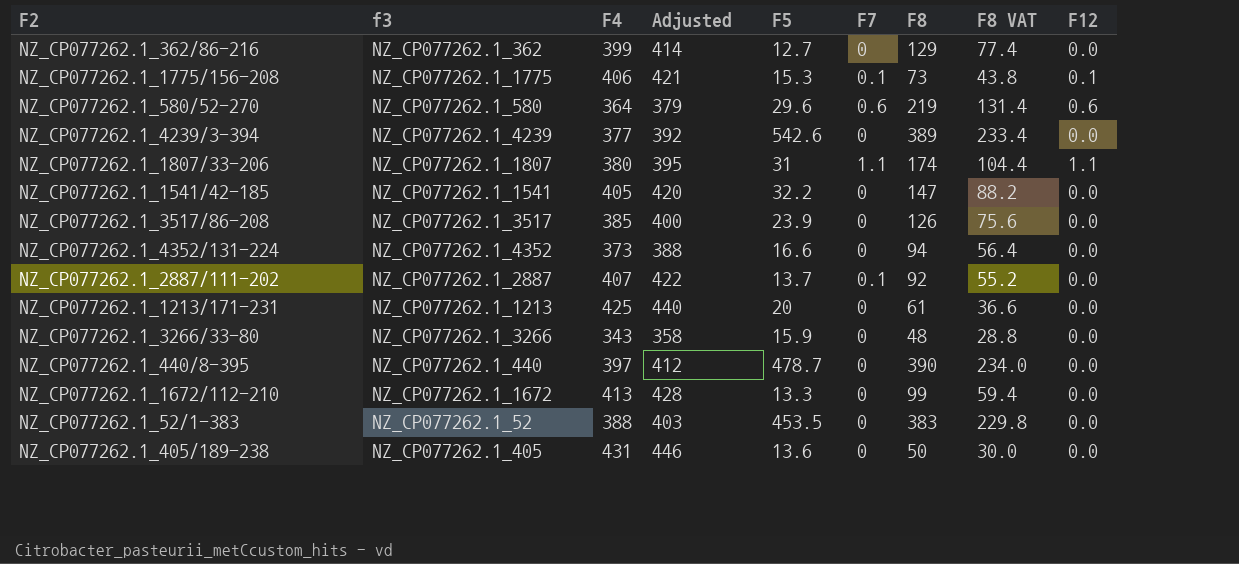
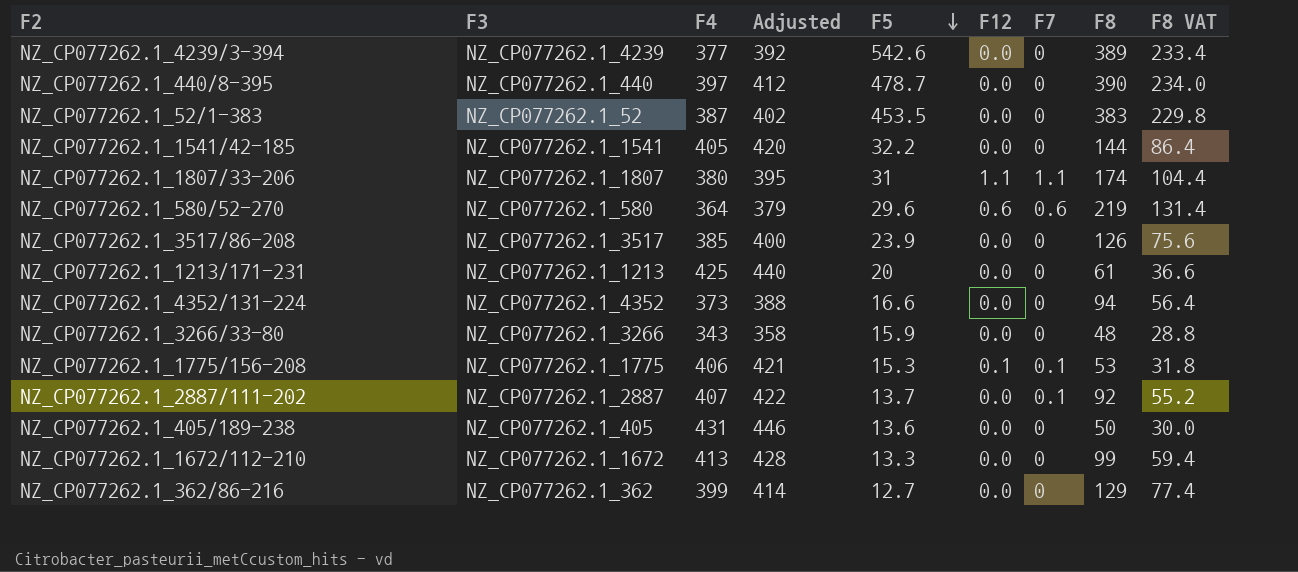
row order: none -> F5 descending
column name: f3 -> F3
column F12 | position: 9 -> 6
NZ_CP077262.1_52/1-383 | F4: 388 -> 387
NZ_CP077262.1_52/1-383 | Adjusted: 403 -> 402
NZ_CP077262.1_1541/42-185 | F8: 147 -> 144
NZ_CP077262.1_1541/42-185 | F8 VAT: 88.2 -> 86.4
NZ_CP077262.1_1775/156-208 | F8: 73 -> 53
NZ_CP077262.1_1775/156-208 | F8 VAT: 43.8 -> 31.8

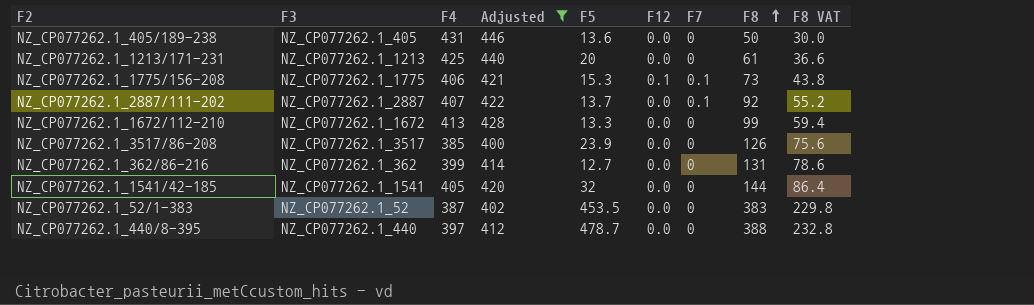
filter: none -> Adjusted >= 400
row order: F5 descending -> F8 ascending
NZ_CP077262.1_1775/156-208 | F8: 53 -> 73
NZ_CP077262.1_1775/156-208 | F8 VAT: 31.8 -> 43.8
NZ_CP077262.1_362/86-216 | F8: 129 -> 131
NZ_CP077262.1_362/86-216 | F8 VAT: 77.4 -> 78.6
NZ_CP077262.1_1541/42-185 | F5: 32.2 -> 32
NZ_CP077262.1_440/8-395 | F8: 390 -> 388
NZ_CP077262.1_440/8-395 | F8 VAT: 234.0 -> 232.8

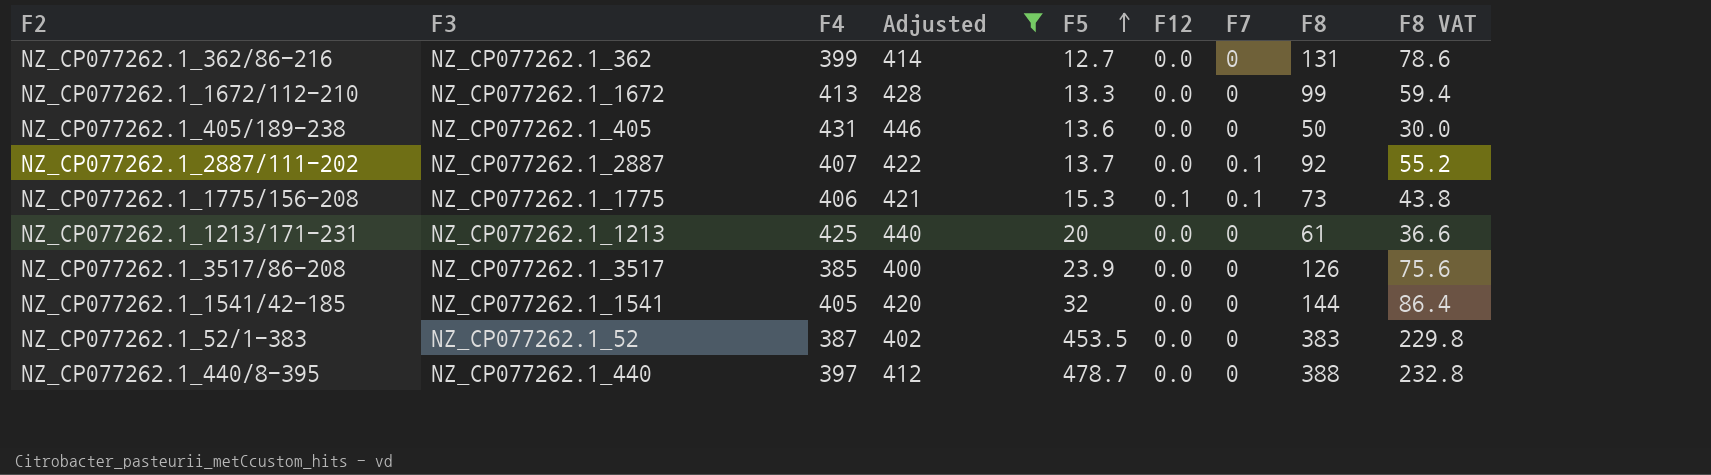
row order: F8 ascending -> F5 ascending

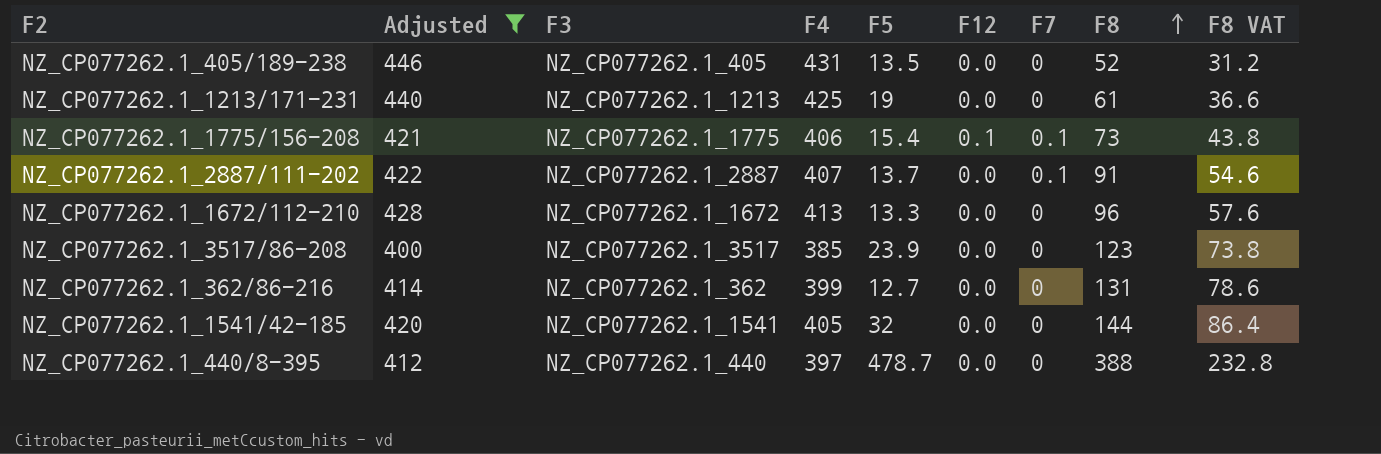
row order: F5 ascending -> F8 ascending
column Adjusted | position: 4 -> 2
row NZ_CP077262.1_52/1-383: NZ_CP077262.1_52 | 387 | 402 | 453.5 | 0.0 | 0 | 383 | 229.8 -> none
NZ_CP077262.1_405/189-238 | F5: 13.6 -> 13.5
NZ_CP077262.1_405/189-238 | F8: 50 -> 52
NZ_CP077262.1_405/189-238 | F8 VAT: 30.0 -> 31.2
NZ_CP077262.1_1213/171-231 | F5: 20 -> 19
NZ_CP077262.1_1775/156-208 | F5: 15.3 -> 15.4
NZ_CP077262.1_2887/111-202 | F8: 92 -> 91
NZ_CP077262.1_2887/111-202 | F8 VAT: 55.2 -> 54.6
NZ_CP077262.1_1672/112-210 | F8: 99 -> 96
NZ_CP077262.1_1672/112-210 | F8 VAT: 59.4 -> 57.6
NZ_CP077262.1_3517/86-208 | F8: 126 -> 123
NZ_CP077262.1_3517/86-208 | F8 VAT: 75.6 -> 73.8

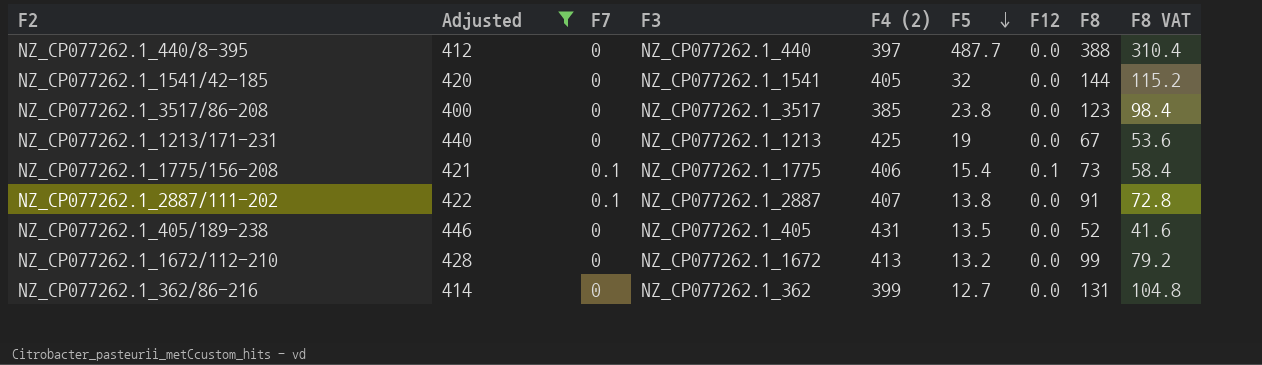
row order: F8 ascending -> F5 descending
column F7 | position: 7 -> 3
column name: F4 -> F4 (2)
column F8 VAT | formula: [F8] * 0.6 -> [F8] * 0.8
NZ_CP077262.1_440/8-395 | F5: 478.7 -> 487.7
NZ_CP077262.1_3517/86-208 | F5: 23.9 -> 23.8
NZ_CP077262.1_1213/171-231 | F8: 61 -> 67
NZ_CP077262.1_2887/111-202 | F5: 13.7 -> 13.8
NZ_CP077262.1_1672/112-210 | F5: 13.3 -> 13.2
NZ_CP077262.1_1672/112-210 | F8: 96 -> 99

